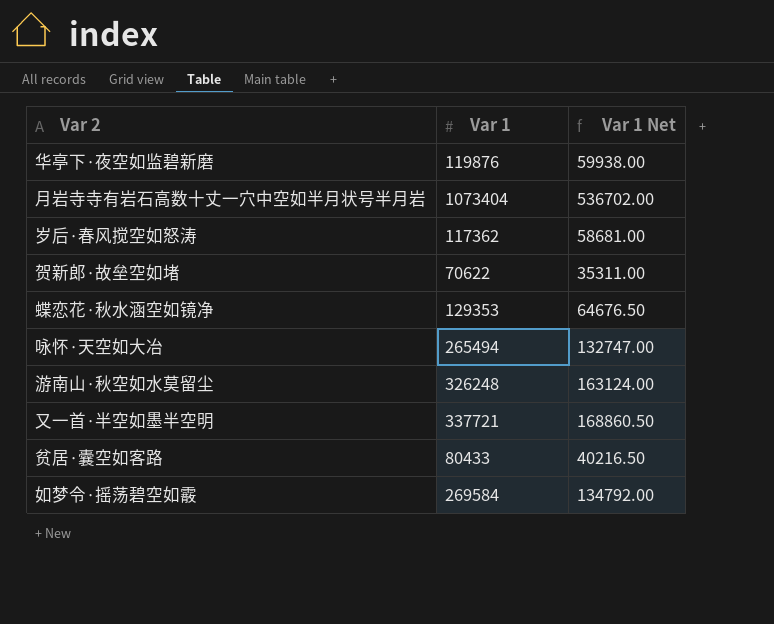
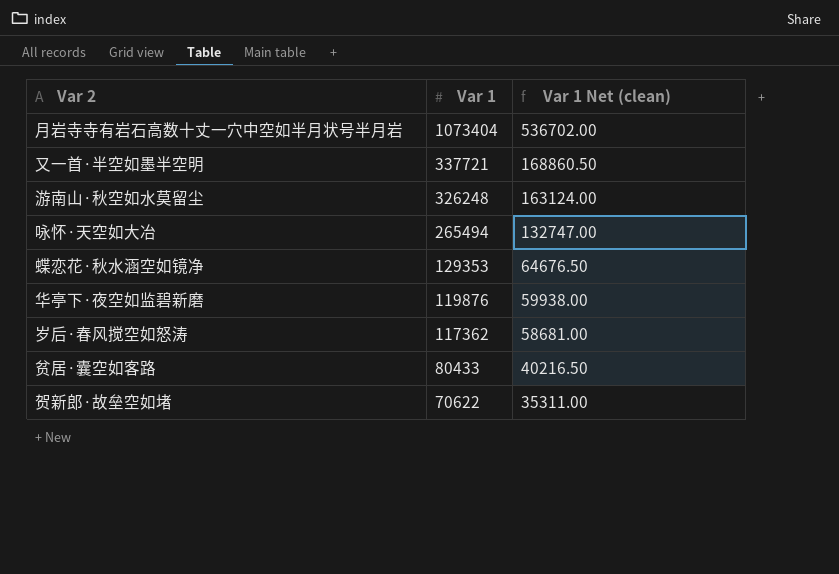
row order: none -> Var 1 descending
column name: Var 1 Net -> Var 1 Net (clean)
row 如梦令·摇荡碧空如霰: 269584 | 134792.00 -> none

